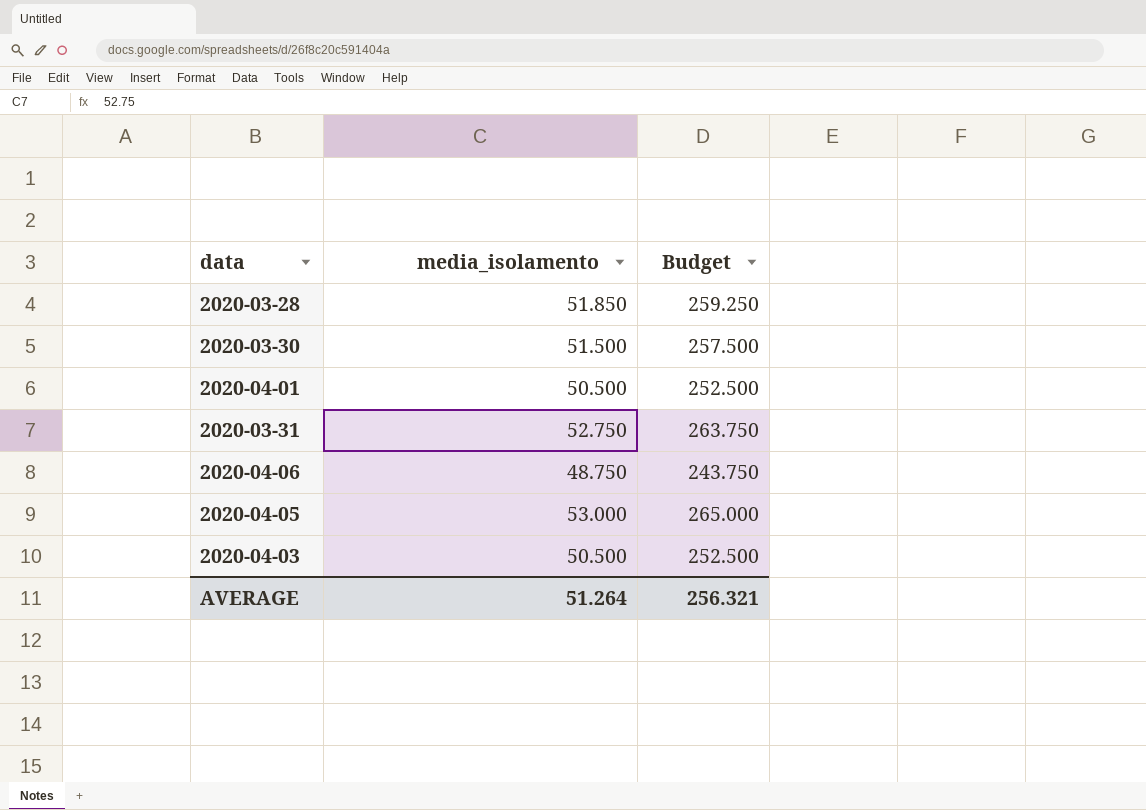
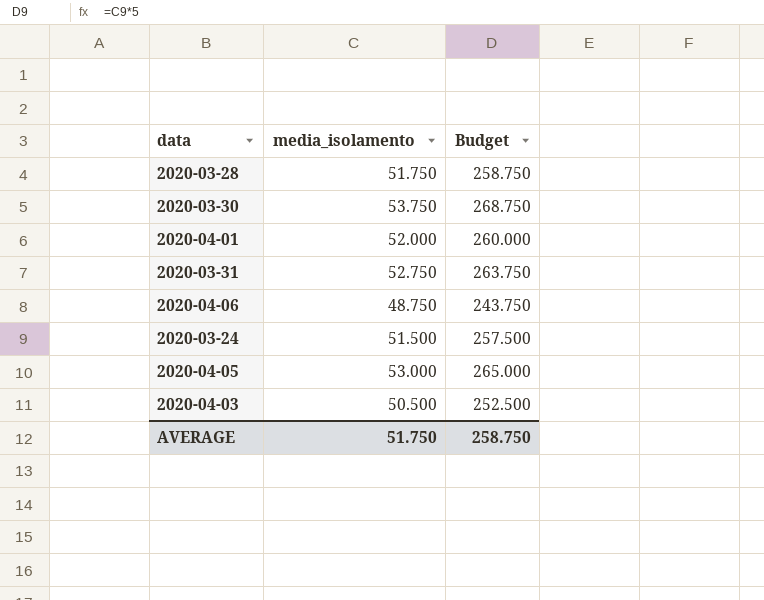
2020-03-28 | media_isolamento: 51.850 -> 51.750
2020-03-28 | Budget: 259.250 -> 258.750
2020-03-30 | media_isolamento: 51.500 -> 53.750
2020-03-30 | Budget: 257.500 -> 268.750
2020-04-01 | media_isolamento: 50.500 -> 52.000
2020-04-01 | Budget: 252.500 -> 260.000
row 2020-03-24: none -> 51.500 | 257.500
AVERAGE | media_isolamento: 51.264 -> 51.750
AVERAGE | Budget: 256.321 -> 258.750

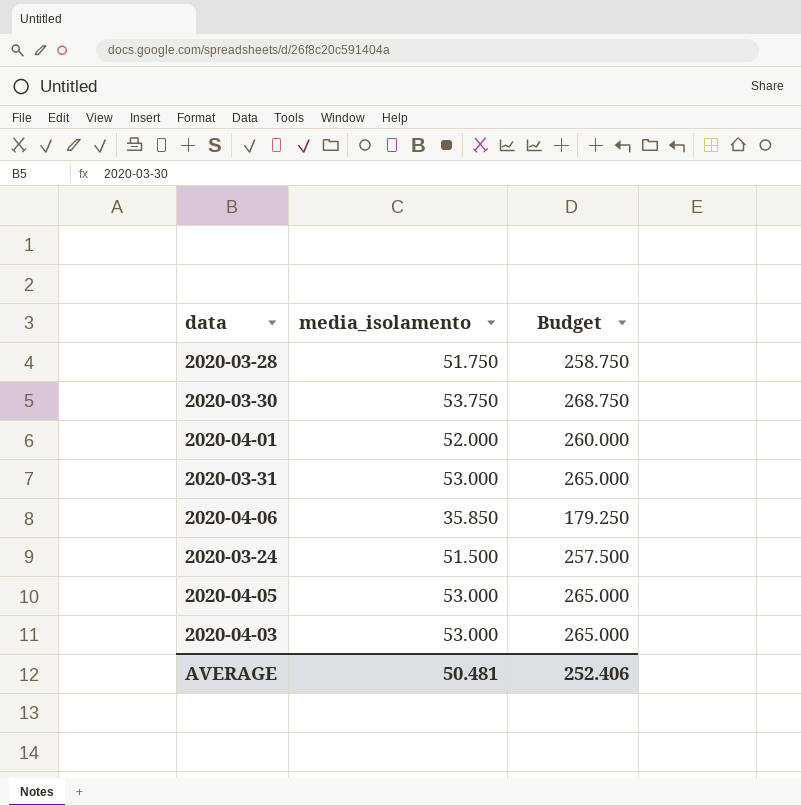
2020-03-31 | media_isolamento: 52.750 -> 53.000
2020-03-31 | Budget: 263.750 -> 265.000
2020-04-06 | media_isolamento: 48.750 -> 35.850
2020-04-06 | Budget: 243.750 -> 179.250
2020-04-03 | media_isolamento: 50.500 -> 53.000
2020-04-03 | Budget: 252.500 -> 265.000
AVERAGE | media_isolamento: 51.750 -> 50.481
AVERAGE | Budget: 258.750 -> 252.406

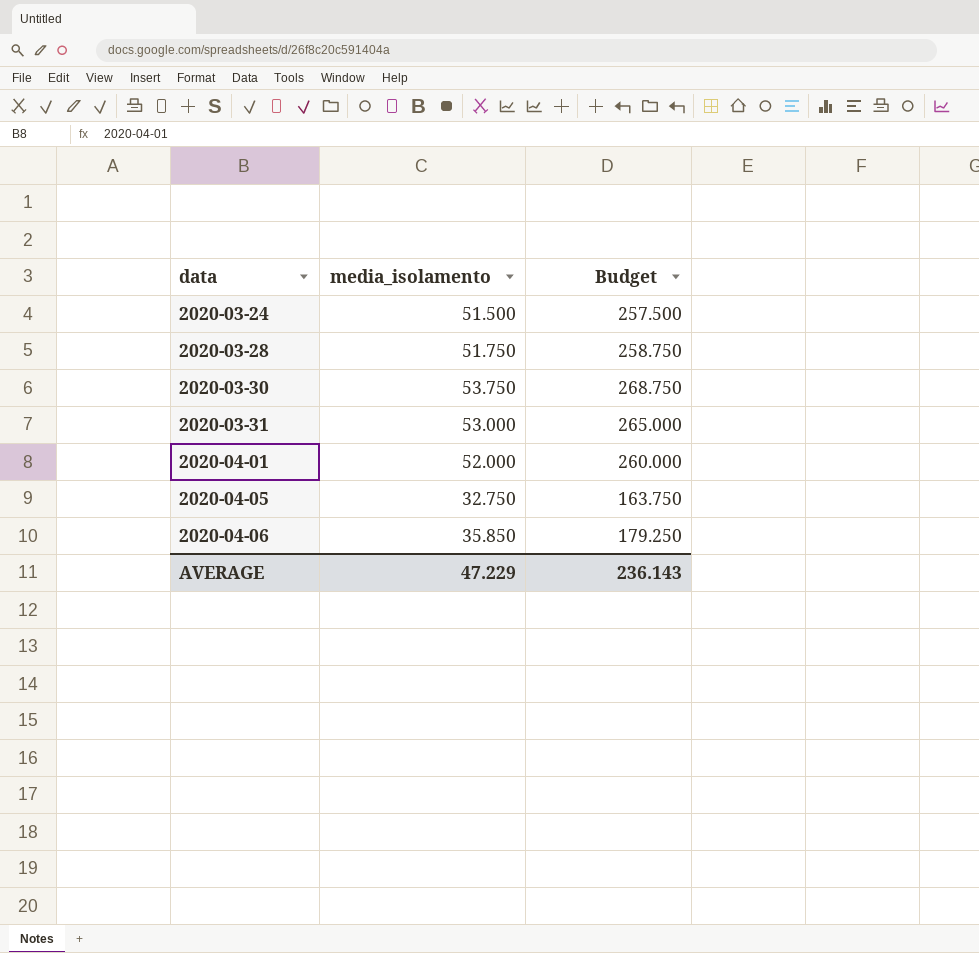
row order: none -> data ascending
row 2020-04-03: 53.000 | 265.000 -> none
2020-04-05 | media_isolamento: 53.000 -> 32.750
2020-04-05 | Budget: 265.000 -> 163.750
AVERAGE | media_isolamento: 50.481 -> 47.229
AVERAGE | Budget: 252.406 -> 236.143

